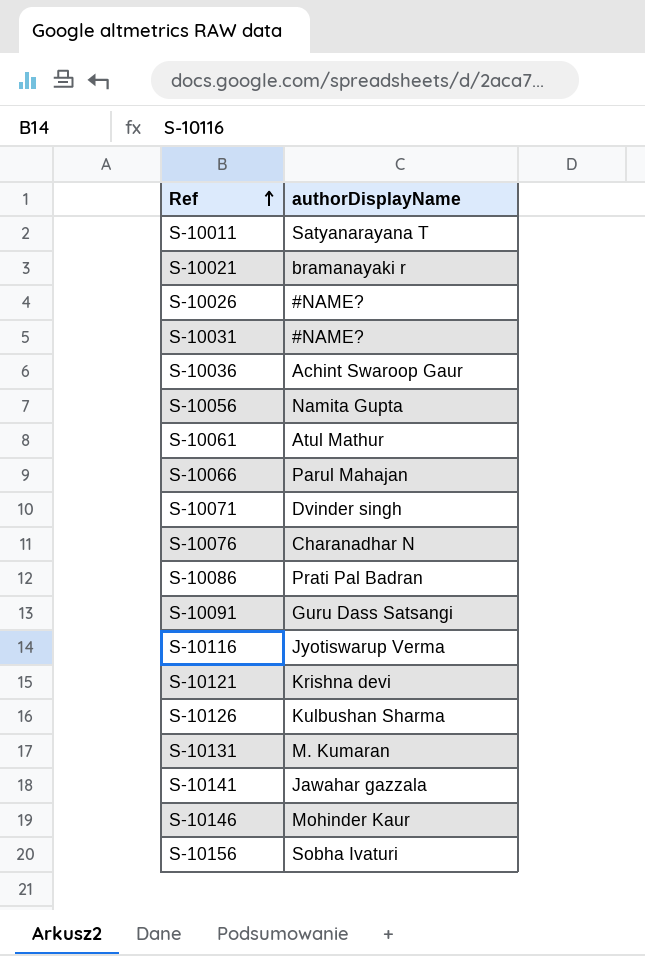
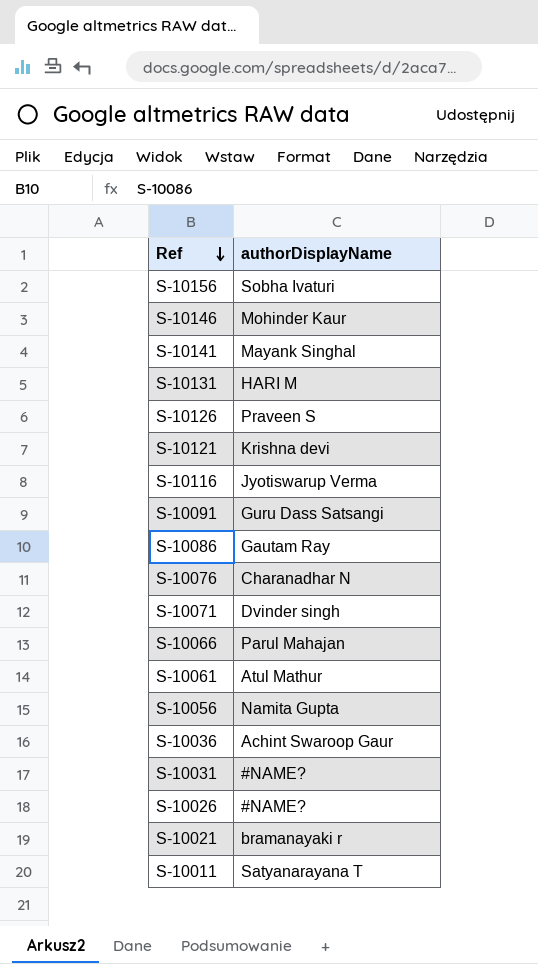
row order: Ref ascending -> Ref descending
S-10141 | authorDisplayName: Jawahar gazzala -> Mayank Singhal
S-10131 | authorDisplayName: M. Kumaran -> HARI M
S-10126 | authorDisplayName: Kulbushan Sharma -> Praveen S
S-10086 | authorDisplayName: Prati Pal Badran -> Gautam Ray

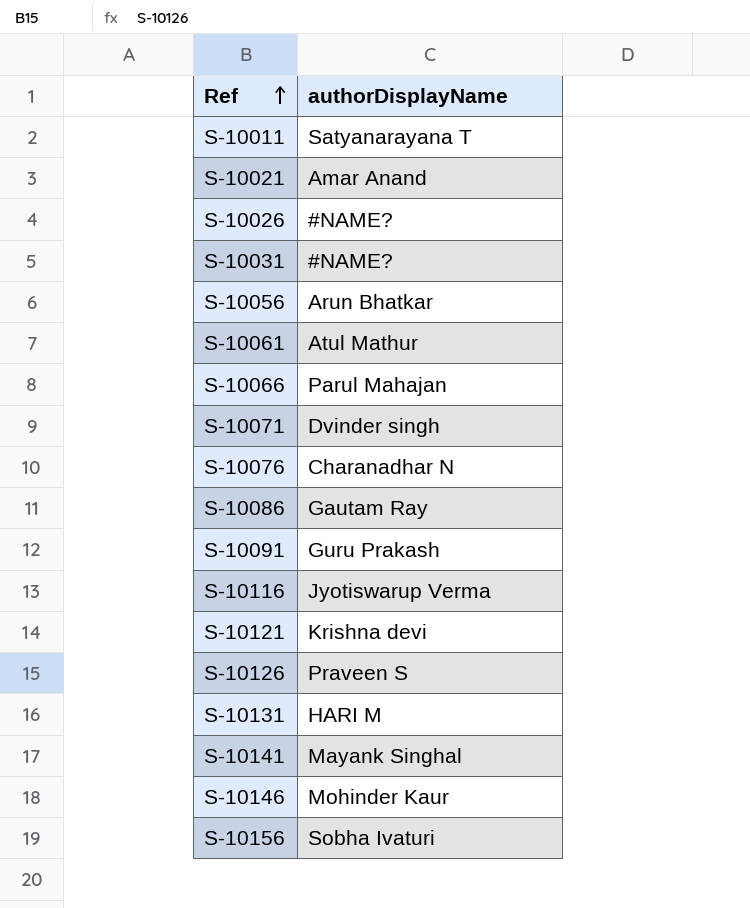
row order: Ref descending -> Ref ascending
row S-10036: Achint Swaroop Gaur -> none
S-10021 | authorDisplayName: bramanayaki r -> Amar Anand
S-10056 | authorDisplayName: Namita Gupta -> Arun Bhatkar
S-10091 | authorDisplayName: Guru Dass Satsangi -> Guru Prakash

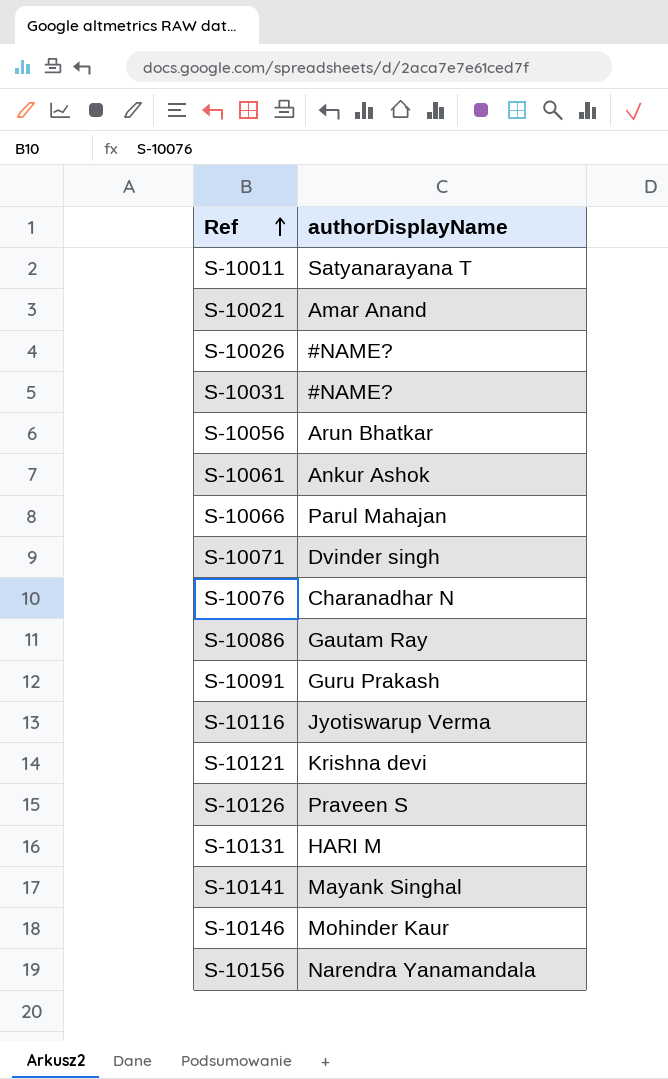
S-10061 | authorDisplayName: Atul Mathur -> Ankur Ashok
S-10156 | authorDisplayName: Sobha Ivaturi -> Narendra Yanamandala

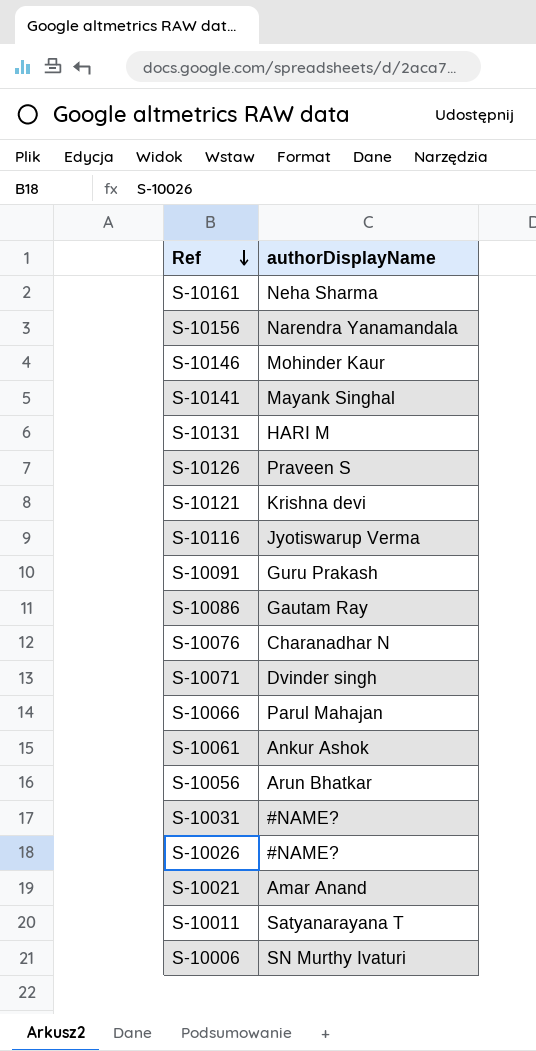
row order: Ref ascending -> Ref descending
row S-10161: none -> Neha Sharma
row S-10006: none -> SN Murthy Ivaturi

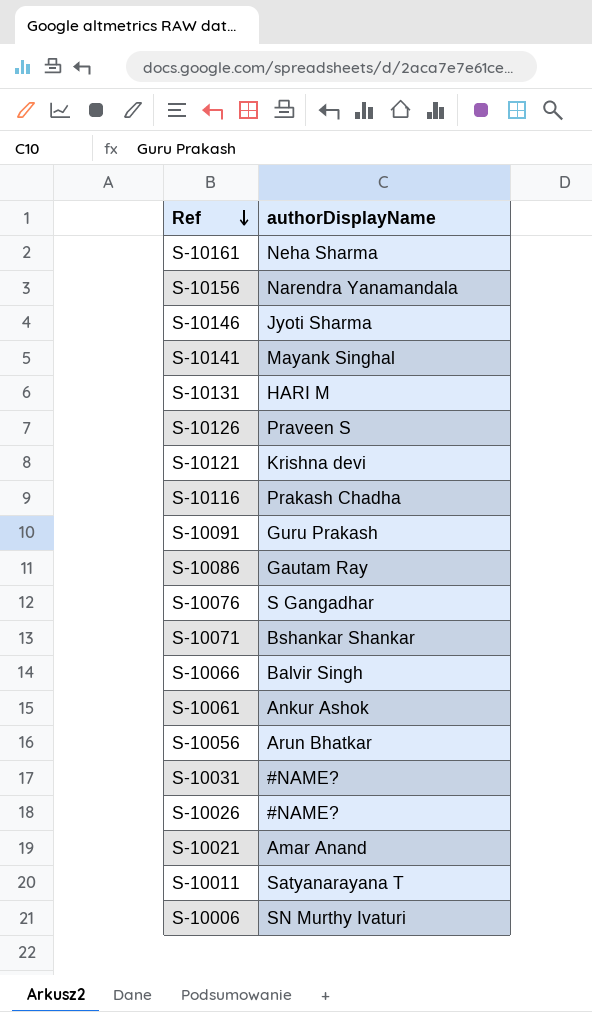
S-10146 | authorDisplayName: Mohinder Kaur -> Jyoti Sharma
S-10116 | authorDisplayName: Jyotiswarup Verma -> Prakash Chadha
S-10076 | authorDisplayName: Charanadhar N -> S Gangadhar
S-10071 | authorDisplayName: Dvinder singh -> Bshankar Shankar
S-10066 | authorDisplayName: Parul Mahajan -> Balvir Singh

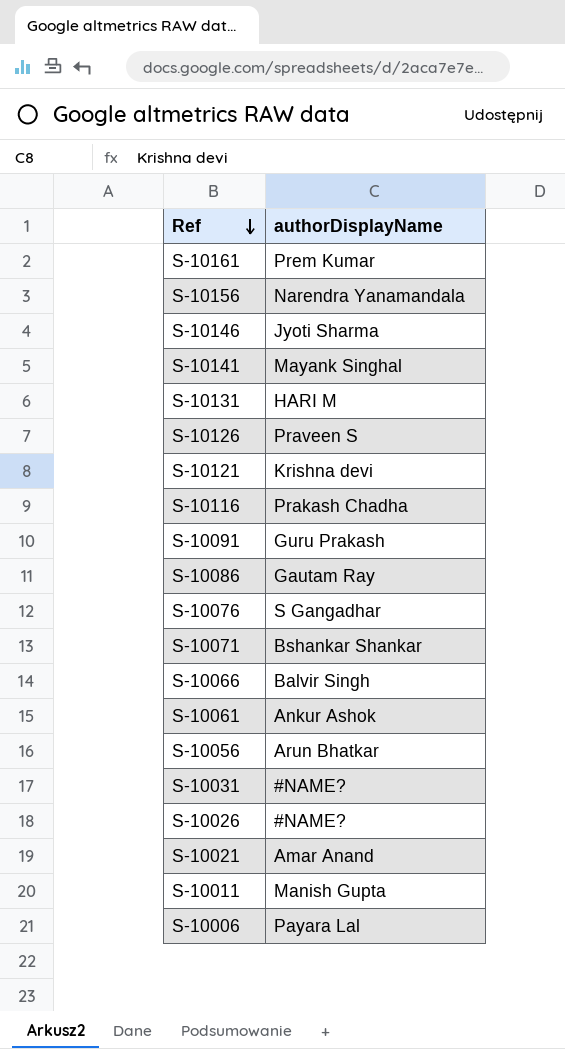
S-10161 | authorDisplayName: Neha Sharma -> Prem Kumar
S-10011 | authorDisplayName: Satyanarayana T -> Manish Gupta
S-10006 | authorDisplayName: SN Murthy Ivaturi -> Payara Lal

